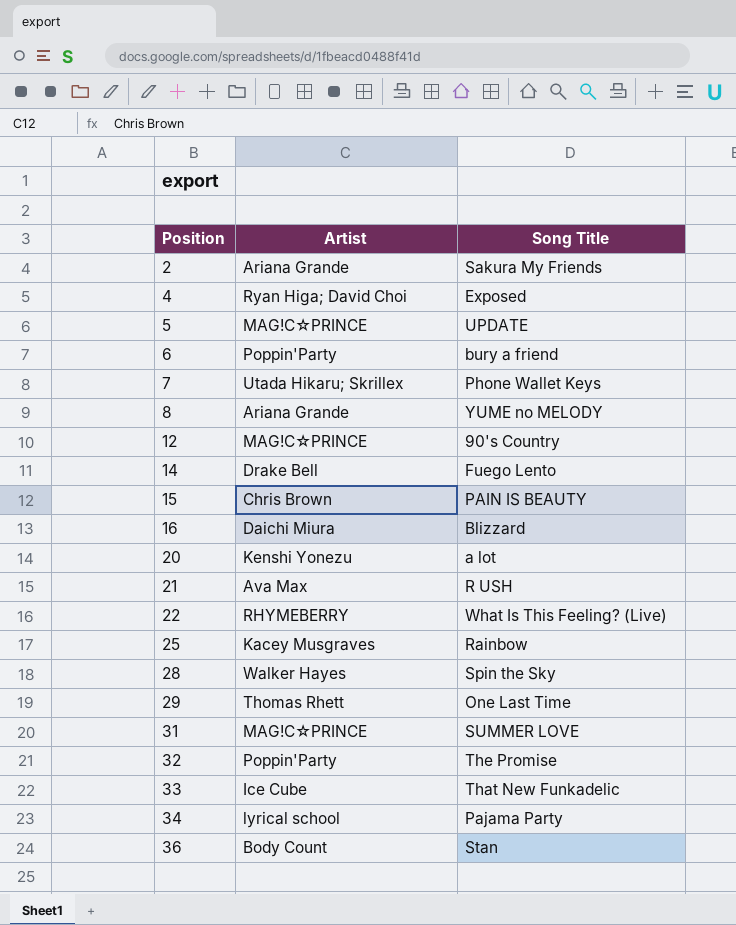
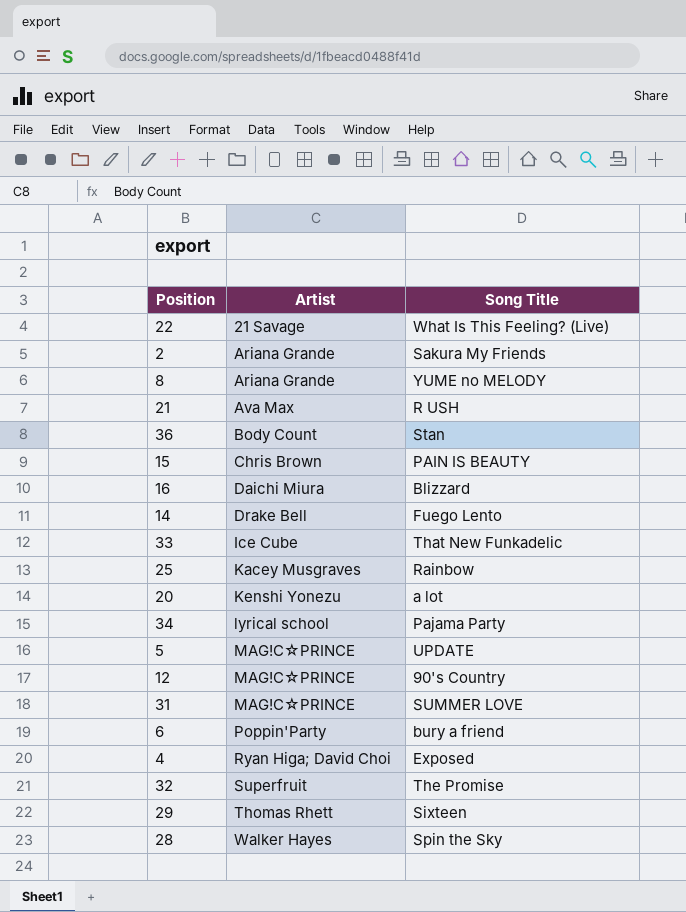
row order: Position ascending -> Artist ascending
row 7: Utada Hikaru; Skrillex | Phone Wallet Keys -> none
22 | Artist: RHYMEBERRY -> 21 Ѕavage
32 | Artist: Poppin'Party -> Superfruit
29 | Song Title: One Last Time -> Sixteen

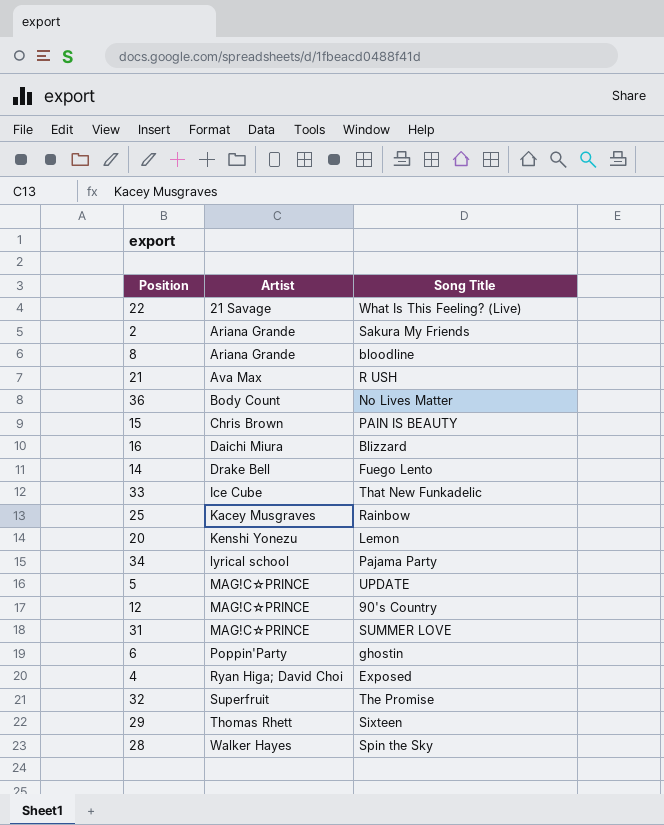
8 | Song Title: YUME no MELODY -> bloodline
36 | Song Title: Stan -> No Lives Matter
20 | Song Title: a lоt -> Lemon
6 | Song Title: bury a friend -> ghostin

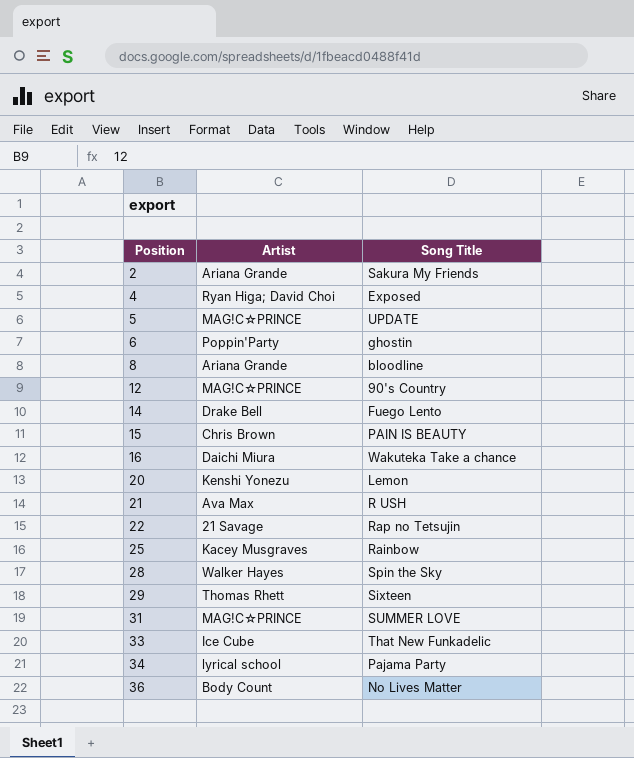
row order: Artist ascending -> Position ascending
row 32: Superfruit | The Promise -> none
16 | Song Title: Blizzard -> Wakuteka Take a chance
22 | Song Title: What Is This Feeling? (Live) -> Rap no Tetsujin

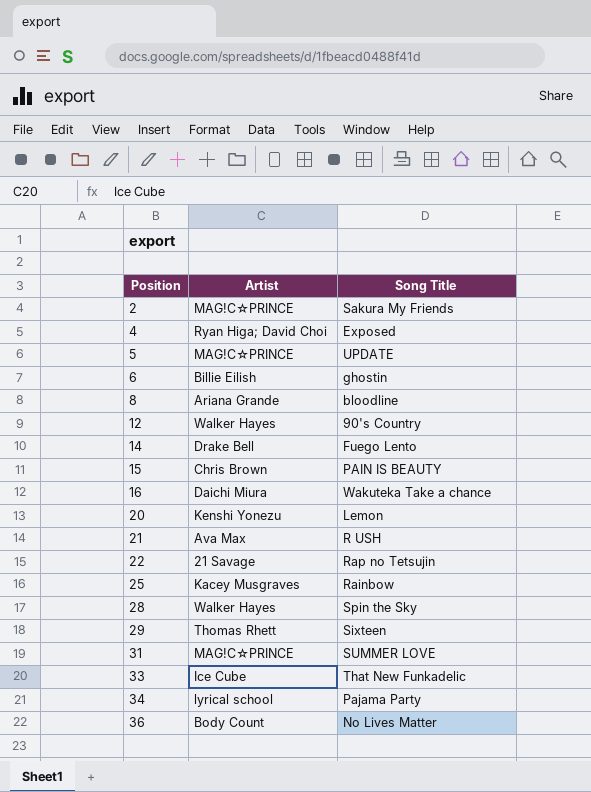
2 | Artist: Ariana Grande -> MAG!C☆PRINCE
6 | Artist: Poppin'Party -> Billie Eilish
12 | Artist: MAG!C☆PRINCE -> Walker Hayes

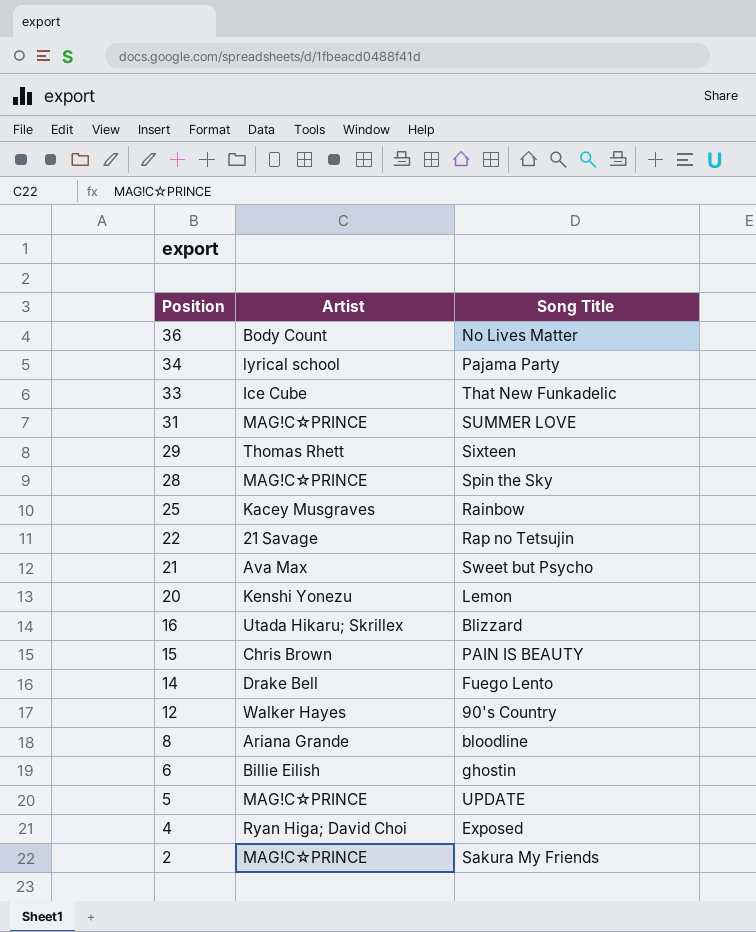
row order: Position ascending -> Position descending
28 | Artist: Walker Hayes -> MAG!C☆PRINCE
21 | Song Title: R USH -> Sweet but Psycho
16 | Artist: Daichi Miura -> Utada Hikaru; Skrillex
16 | Song Title: Wakuteka Take a chance -> Blizzard

